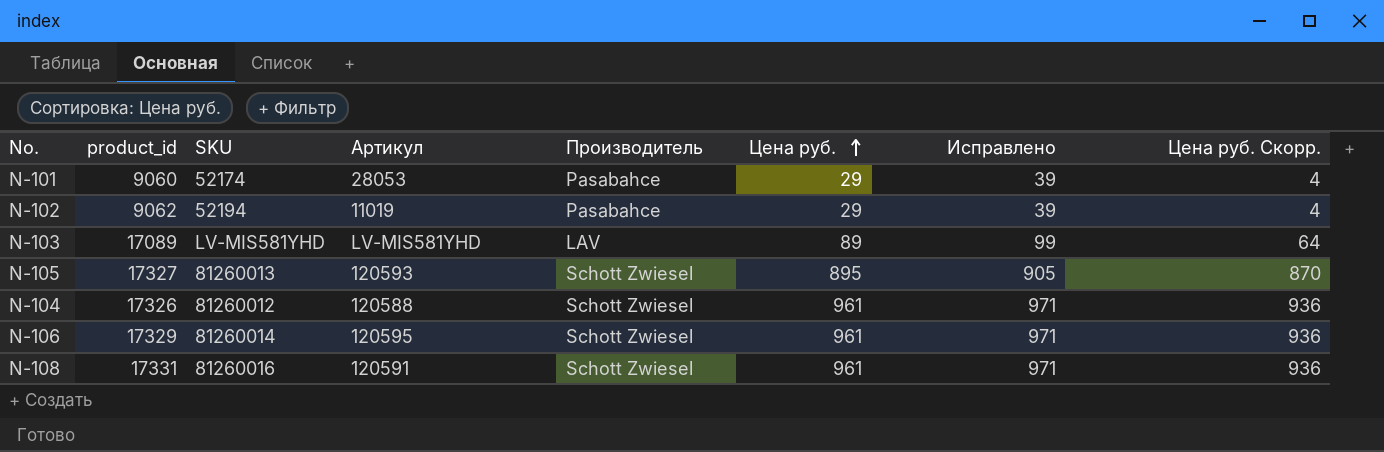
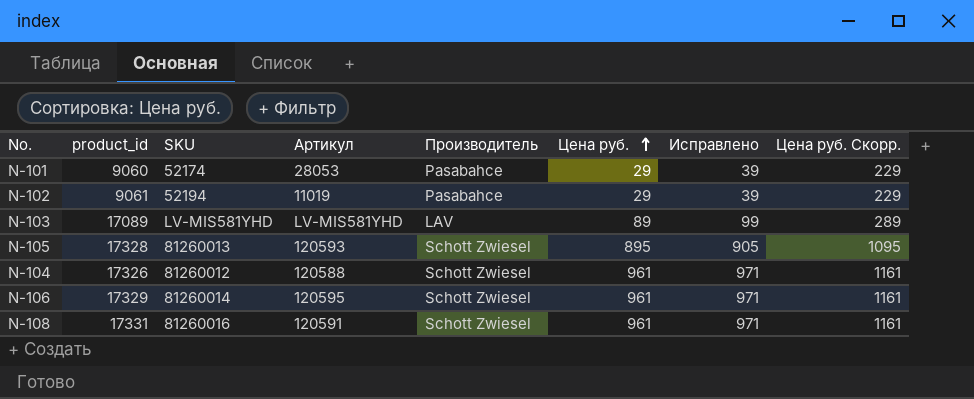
column Цена руб. Скорр. | formula: [Цена руб.] - 25 -> [Цена руб.] + 200
N-102 | product_id: 9062 -> 9061
N-105 | product_id: 17327 -> 17328

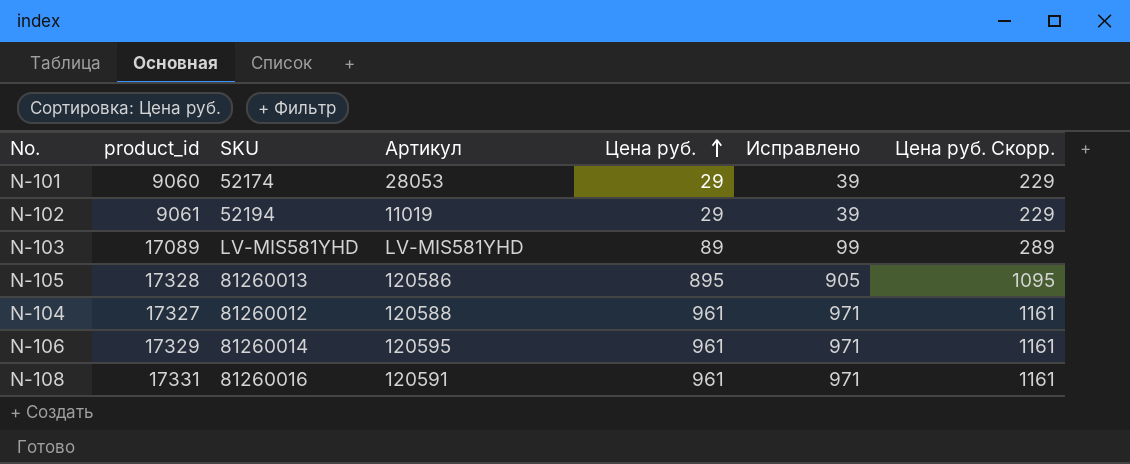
column Производитель | position: 5 -> none
N-105 | Артикул: 120593 -> 120586
N-104 | product_id: 17326 -> 17327

